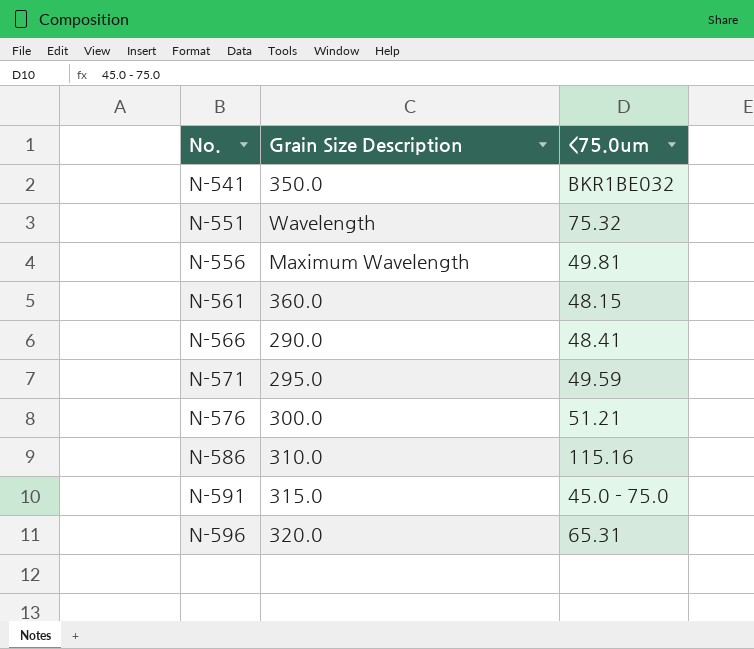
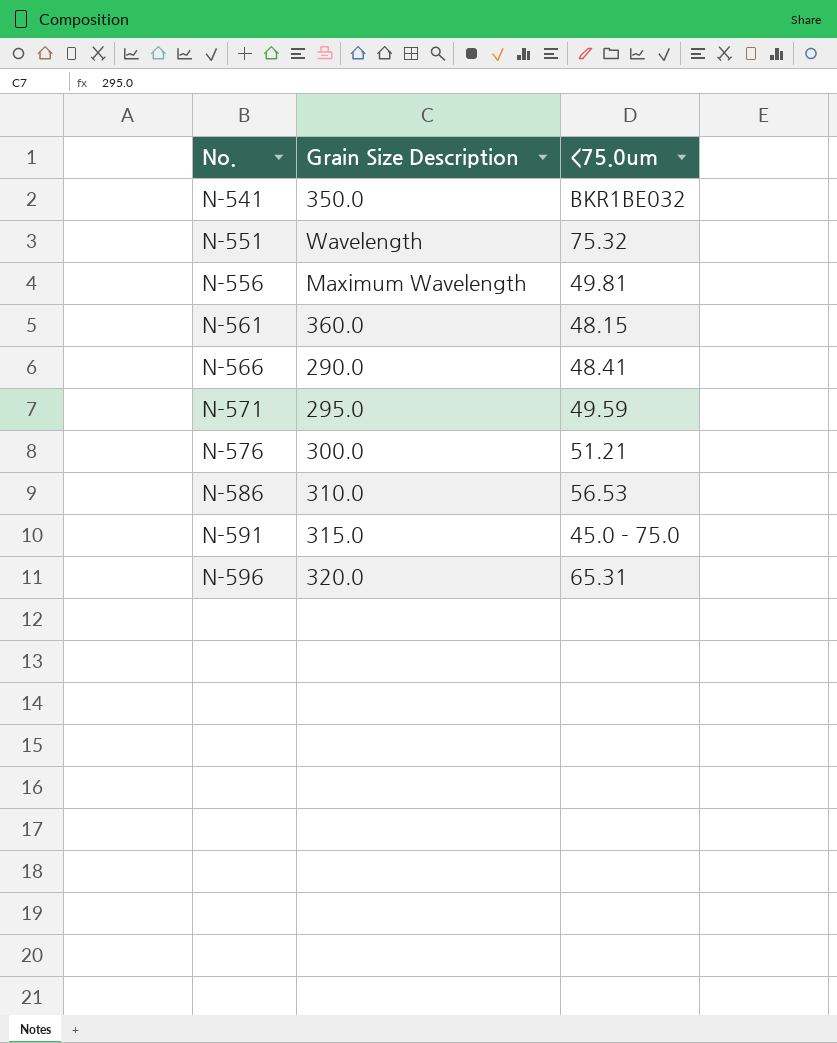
N-586 | <75.0um: 115.16 -> 56.53

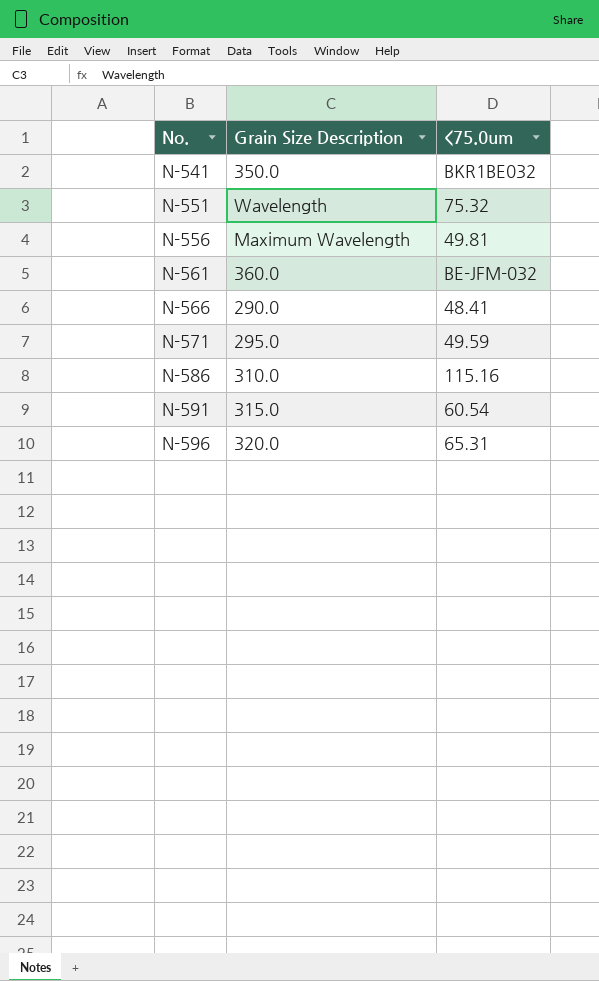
row N-576: 300.0 | 51.21 -> none
N-561 | <75.0um: 48.15 -> BE-JFM-032
N-586 | <75.0um: 56.53 -> 115.16
N-591 | <75.0um: 45.0 - 75.0 -> 60.54

